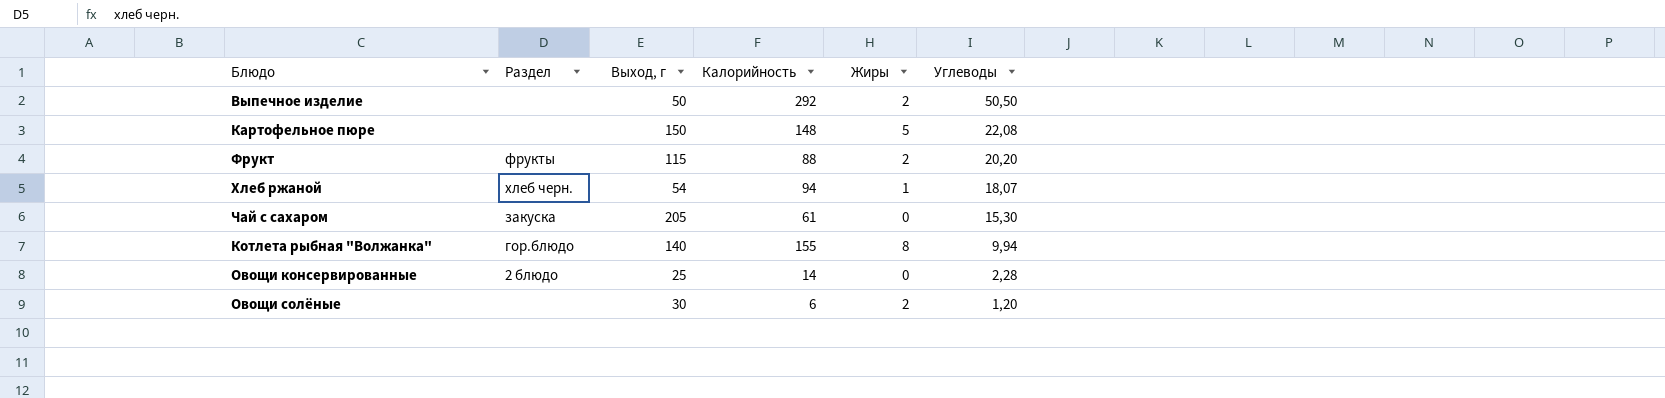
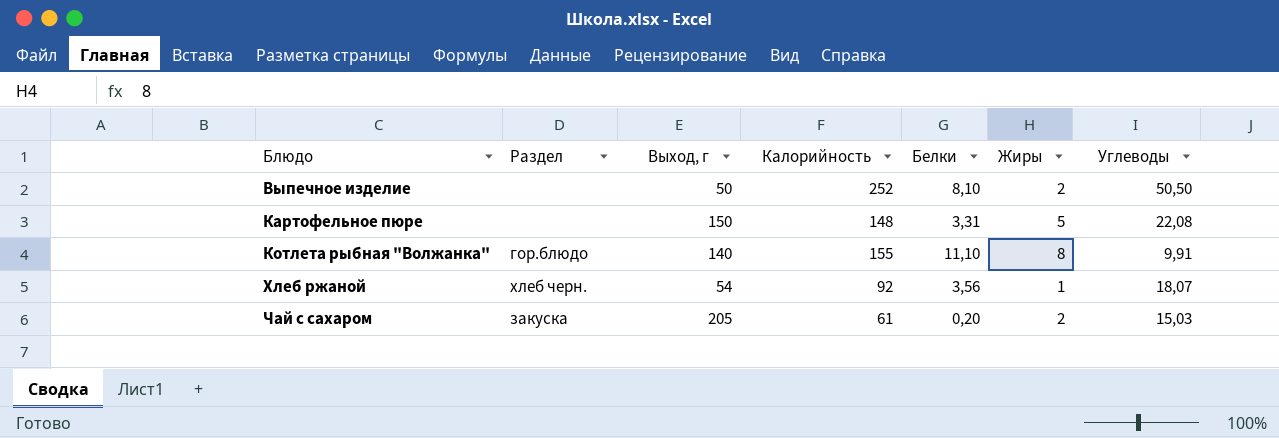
row order: Углеводы descending -> Блюдо ascending
column Белки | position: none -> 5
row Фрукт: фрукты | 115 | 88 | 2 | 20,20 -> none
row Овощи консервированные: 2 блюдо | 25 | 14 | 0 | 2,28 -> none
row Овощи солёные: none | 30 | 6 | 2 | 1,20 -> none
Выпечное изделие | Калорийность: 292 -> 252
Котлета рыбная "Волжанка" | Углеводы: 9,94 -> 9,91
Хлеб ржаной | Калорийность: 94 -> 92
Чай с сахаром | Жиры: 0 -> 2
Чай с сахаром | Углеводы: 15,30 -> 15,03

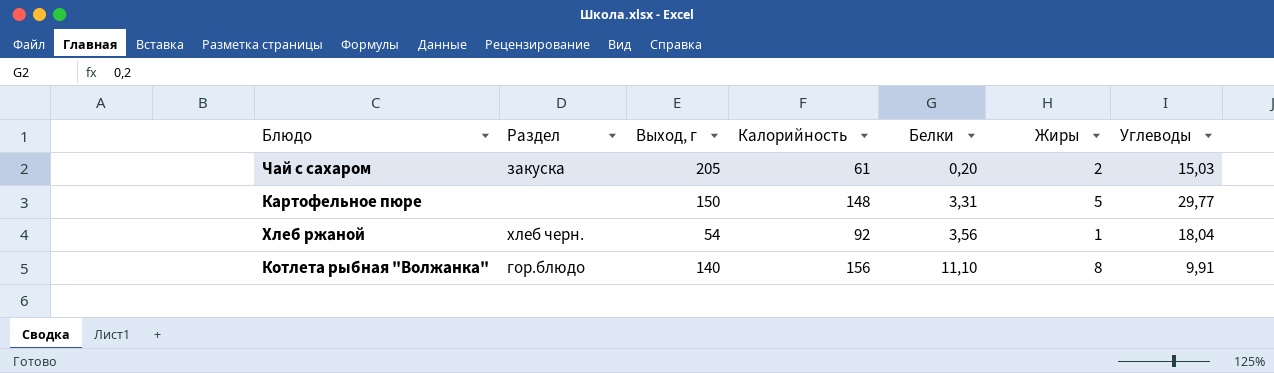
row order: Блюдо ascending -> Белки ascending
row Выпечное изделие: none | 50 | 252 | 8,10 | 2 | 50,50 -> none
Картофельное пюре | Углеводы: 22,08 -> 29,77
Хлеб ржаной | Углеводы: 18,07 -> 18,04
Котлета рыбная "Волжанка" | Калорийность: 155 -> 156

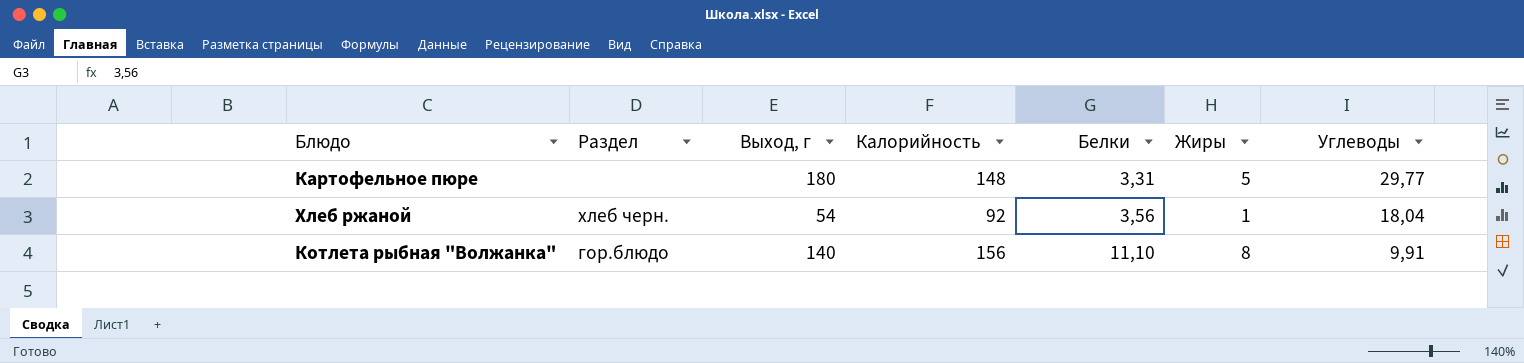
row Чай с сахаром: закуска | 205 | 61 | 0,20 | 2 | 15,03 -> none
Картофельное пюре | Выход, г: 150 -> 180

